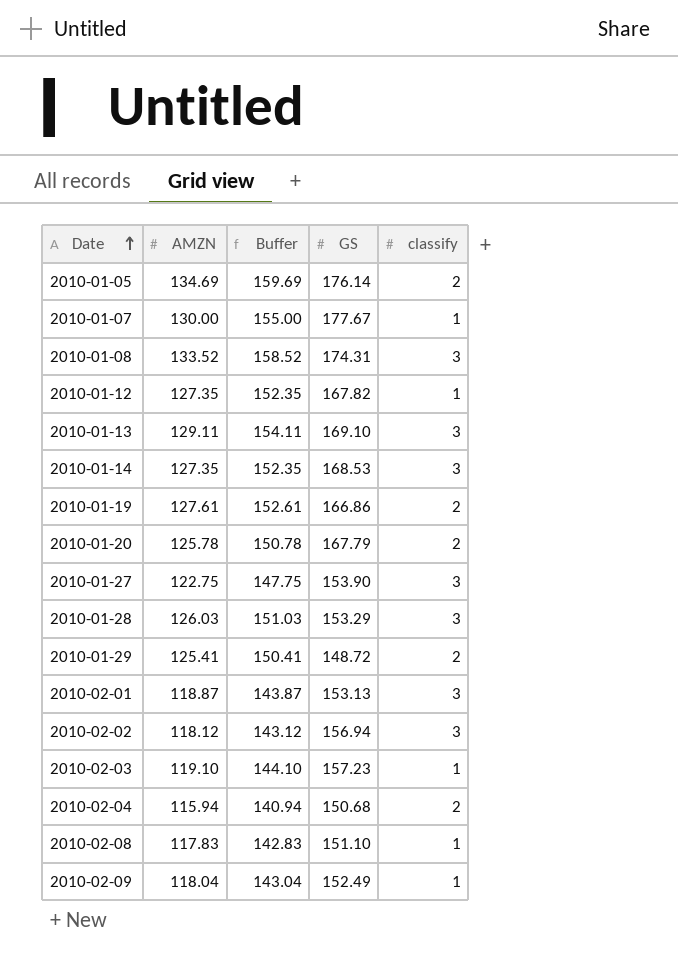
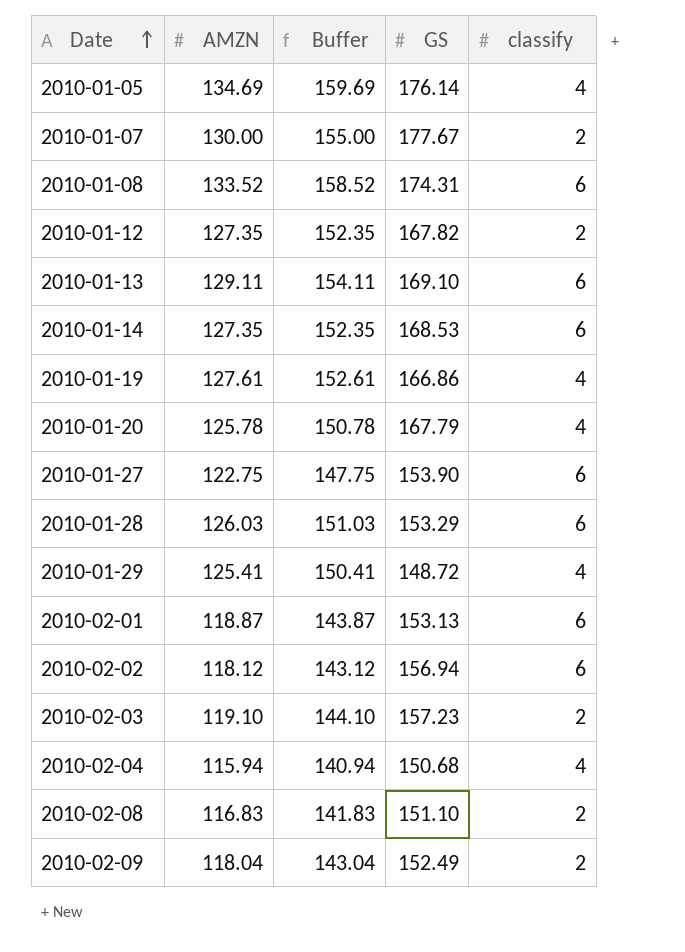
2010-01-05 | classify: 2 -> 4
2010-01-07 | classify: 1 -> 2
2010-01-08 | classify: 3 -> 6
2010-01-12 | classify: 1 -> 2
2010-01-13 | classify: 3 -> 6
2010-01-14 | classify: 3 -> 6
2010-01-19 | classify: 2 -> 4
2010-01-20 | classify: 2 -> 4
2010-01-27 | classify: 3 -> 6
2010-01-28 | classify: 3 -> 6
2010-01-29 | classify: 2 -> 4
2010-02-01 | classify: 3 -> 6
2010-02-02 | classify: 3 -> 6
2010-02-03 | classify: 1 -> 2
2010-02-04 | classify: 2 -> 4
2010-02-08 | AMZN: 117.83 -> 116.83
2010-02-08 | Buffer: 142.83 -> 141.83
2010-02-08 | classify: 1 -> 2
2010-02-09 | classify: 1 -> 2

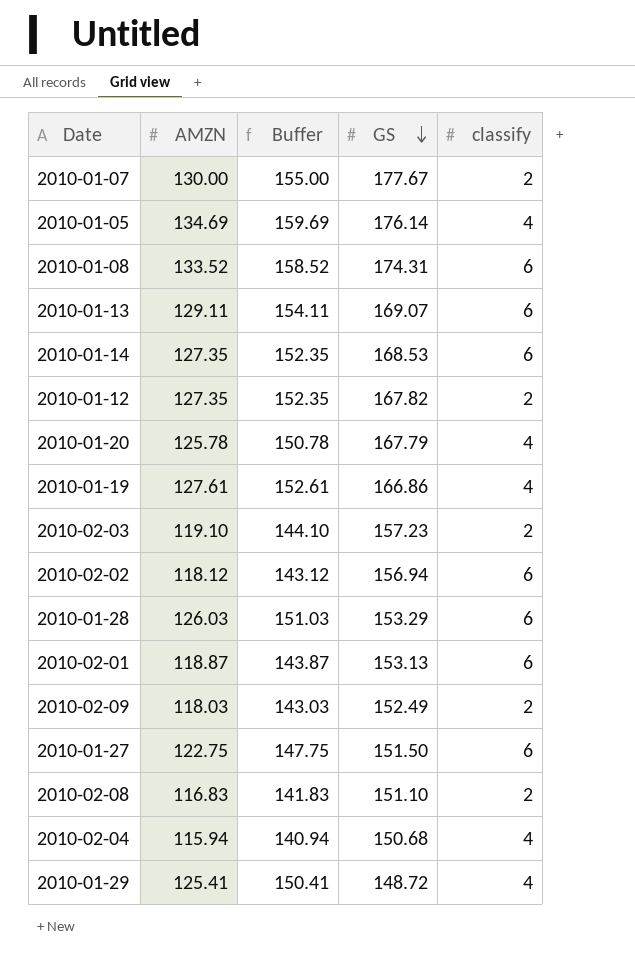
row order: Date ascending -> GS descending
2010-01-13 | GS: 169.10 -> 169.07
2010-02-09 | AMZN: 118.04 -> 118.03
2010-02-09 | Buffer: 143.04 -> 143.03
2010-01-27 | GS: 153.90 -> 151.50

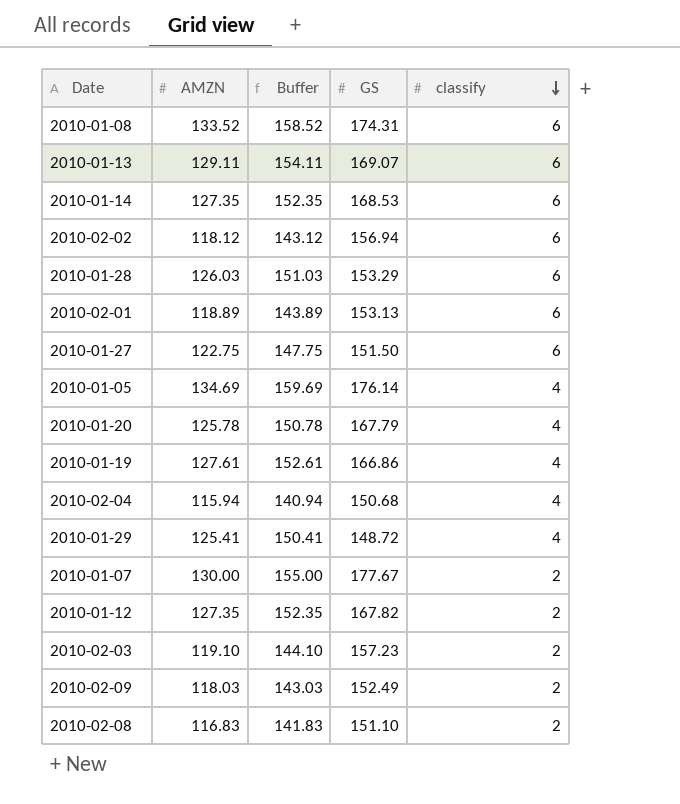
row order: GS descending -> classify descending
2010-02-01 | AMZN: 118.87 -> 118.89
2010-02-01 | Buffer: 143.87 -> 143.89

